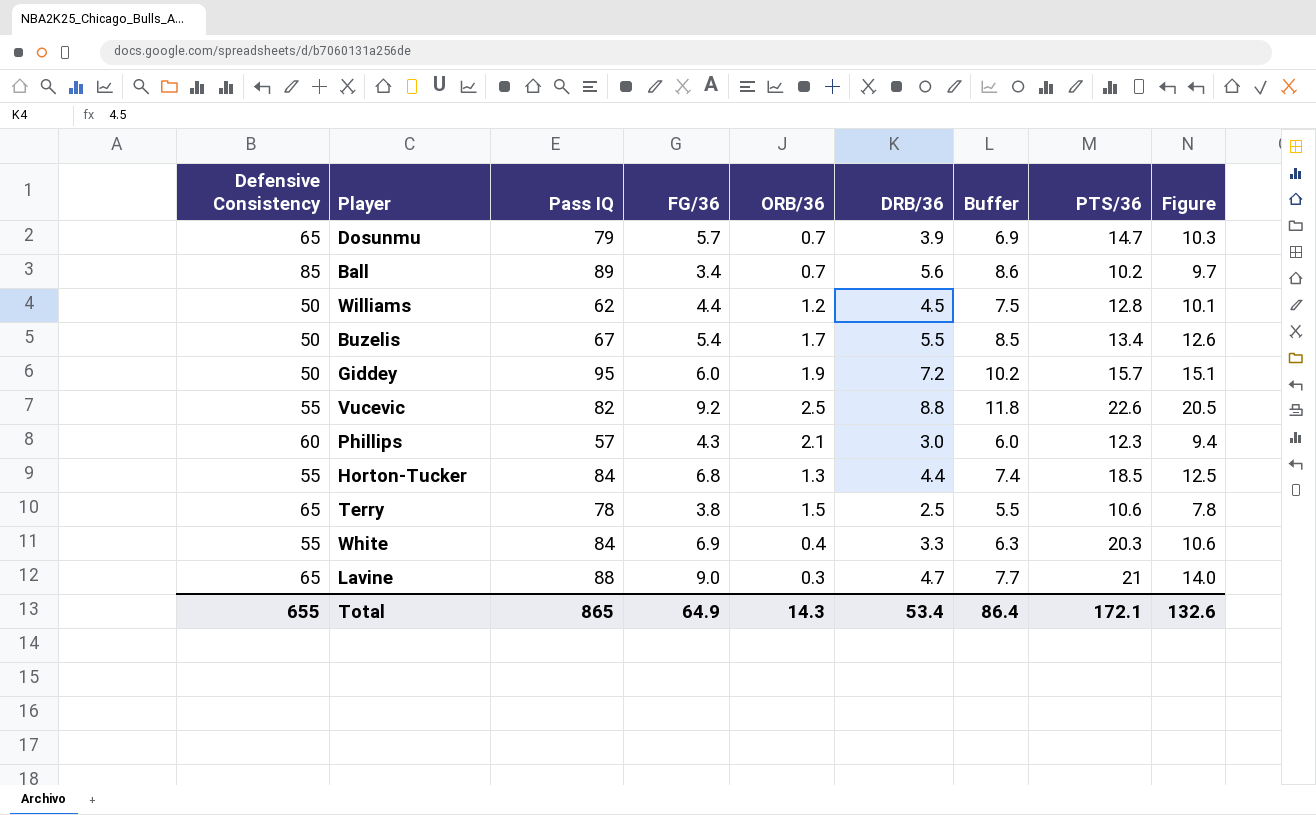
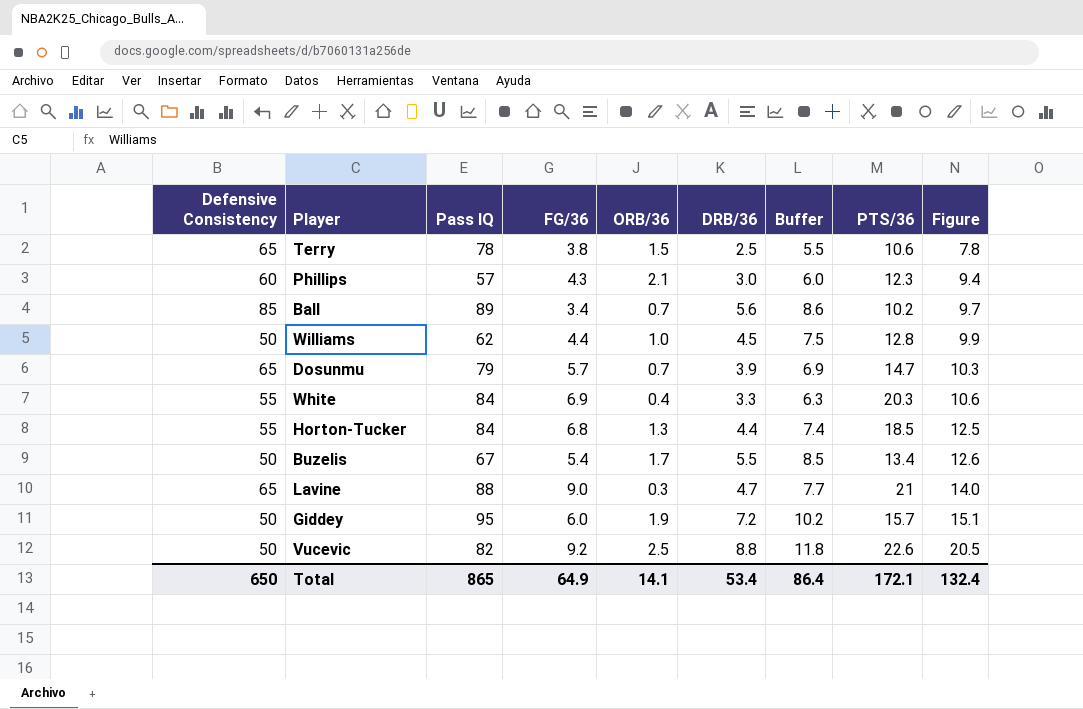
row order: none -> Figure ascending
Williams | ORB/36: 1.2 -> 1.0
Williams | Figure: 10.1 -> 9.9
Vucevic | Defensive Consistency: 55 -> 50
Total | Defensive Consistency: 655 -> 650
Total | ORB/36: 14.3 -> 14.1
Total | Figure: 132.6 -> 132.4

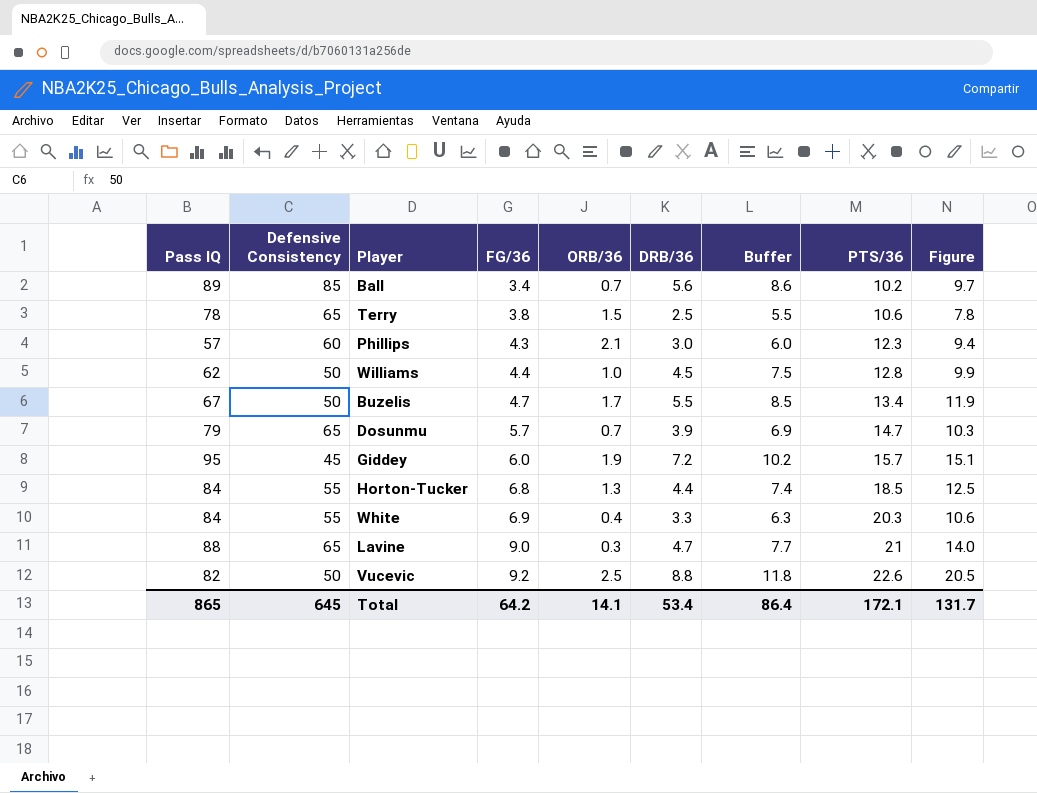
row order: Figure ascending -> FG/36 ascending
column Pass IQ | position: 3 -> 1
Buzelis | FG/36: 5.4 -> 4.7
Buzelis | Figure: 12.6 -> 11.9
Giddey | Defensive Consistency: 50 -> 45
Total | Defensive Consistency: 650 -> 645
Total | FG/36: 64.9 -> 64.2
Total | Figure: 132.4 -> 131.7

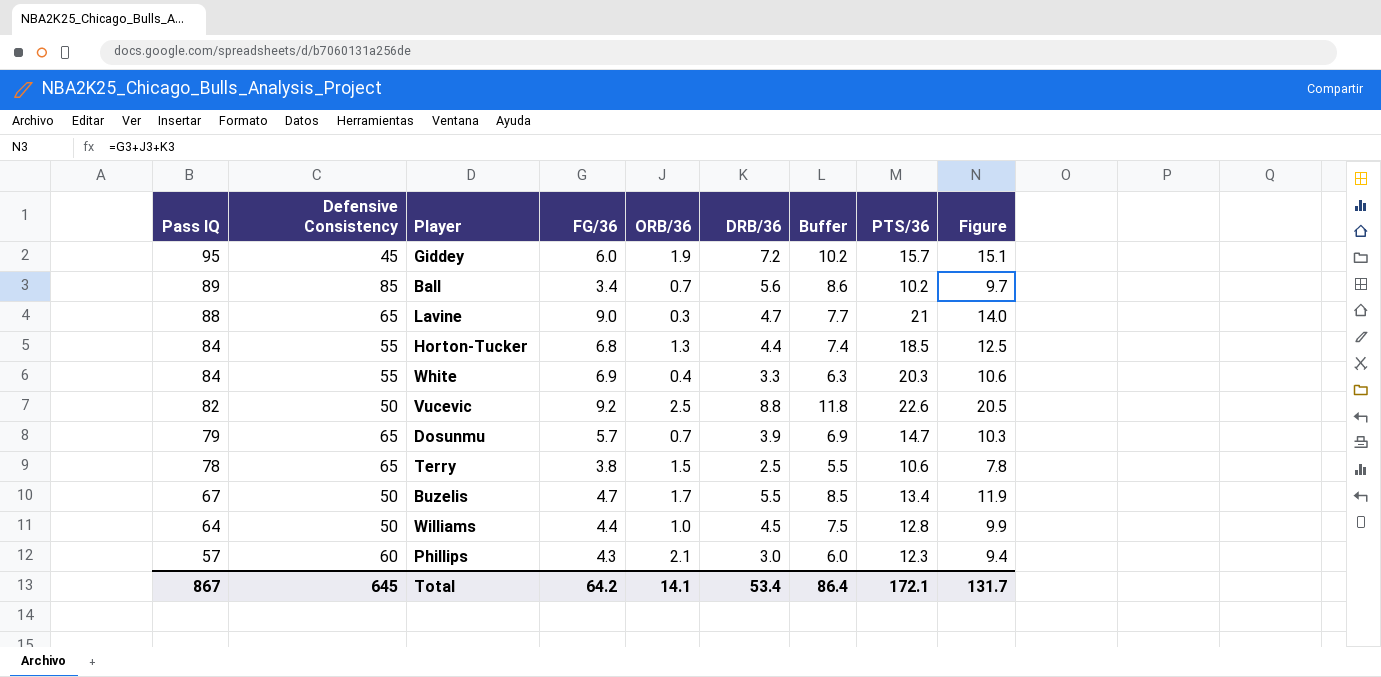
row order: FG/36 ascending -> Pass IQ descending
Williams | Pass IQ: 62 -> 64
Total | Pass IQ: 865 -> 867

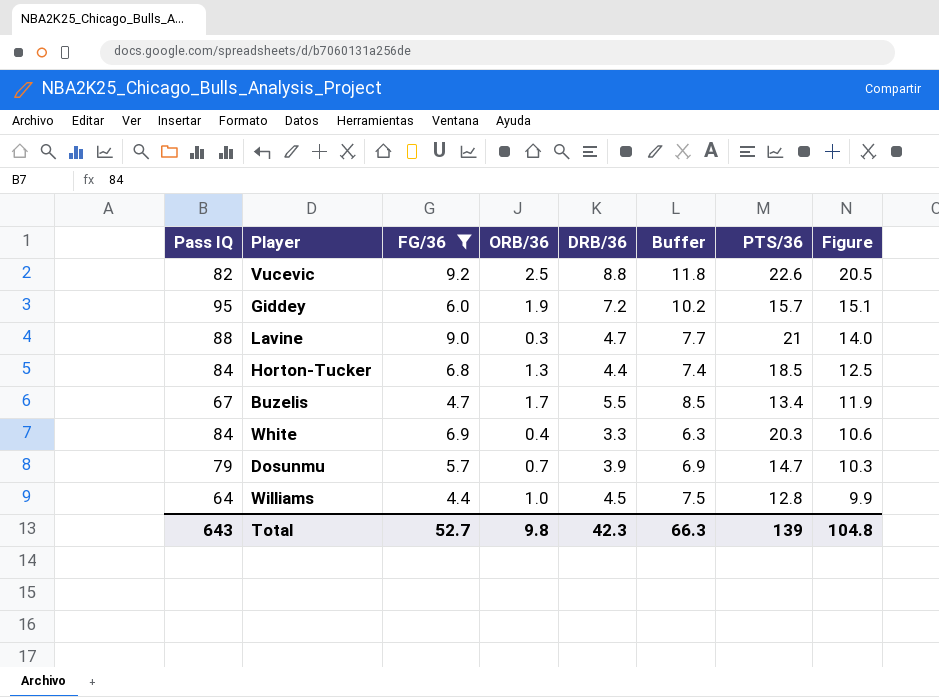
filter: none -> FG/36 >= 4.4
row order: Pass IQ descending -> Figure descending
column Defensive Consistency | position: 2 -> none
Total | Pass IQ: 867 -> 643
Total | FG/36: 64.2 -> 52.7
Total | ORB/36: 14.1 -> 9.8
Total | DRB/36: 53.4 -> 42.3
Total | Buffer: 86.4 -> 66.3
Total | PTS/36: 172.1 -> 139
Total | Figure: 131.7 -> 104.8

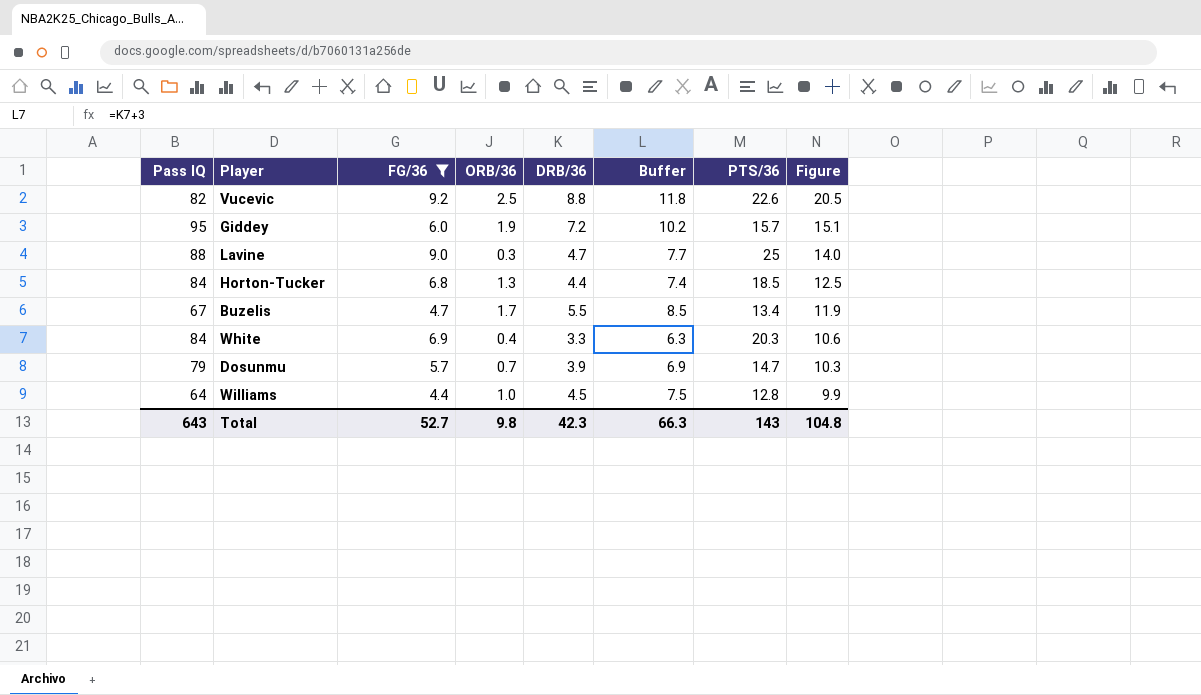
Lavine | PTS/36: 21 -> 25
Total | PTS/36: 139 -> 143

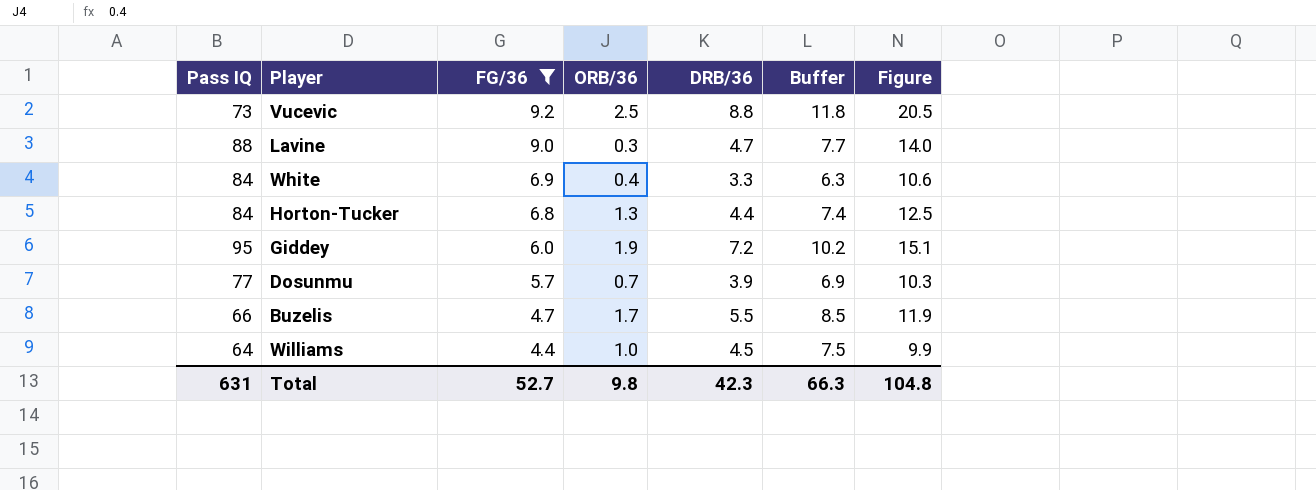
row order: Figure descending -> FG/36 descending
column PTS/36 | position: 7 -> none
Vucevic | Pass IQ: 82 -> 73
Dosunmu | Pass IQ: 79 -> 77
Buzelis | Pass IQ: 67 -> 66
Total | Pass IQ: 643 -> 631

